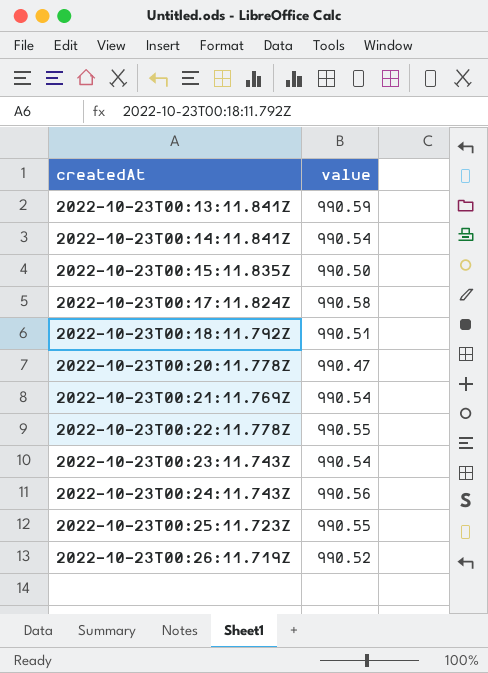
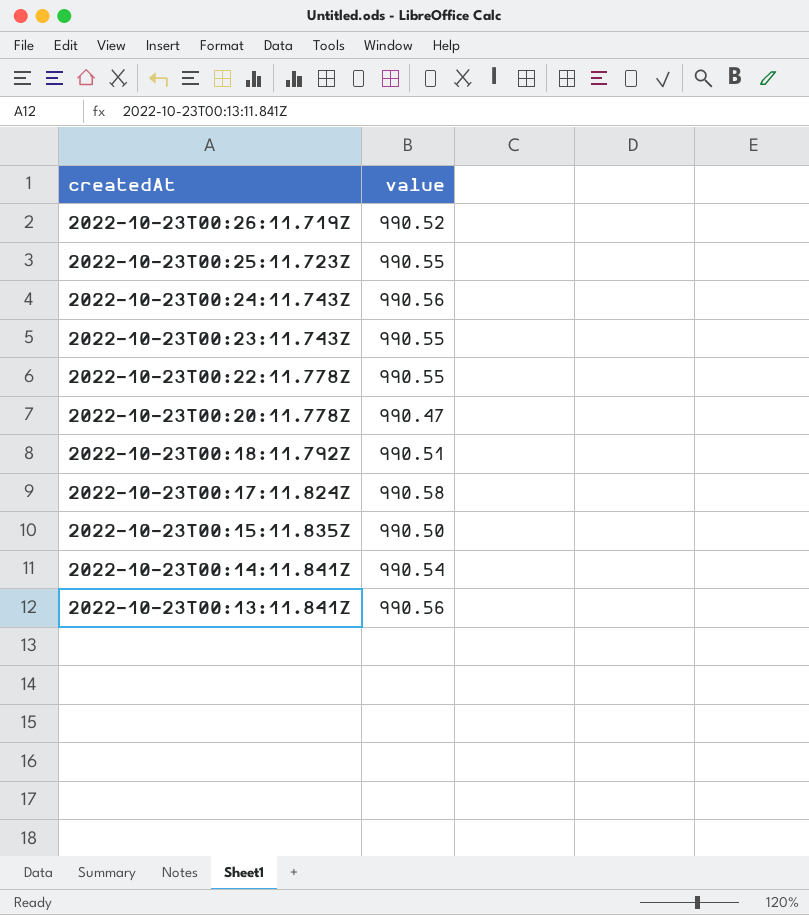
row order: createdAt ascending -> createdAt descending
row 2022-10-23T00:21:11.769Z: 990.54 -> none
2022-10-23T00:23:11.743Z | value: 990.54 -> 990.55
2022-10-23T00:13:11.841Z | value: 990.59 -> 990.56

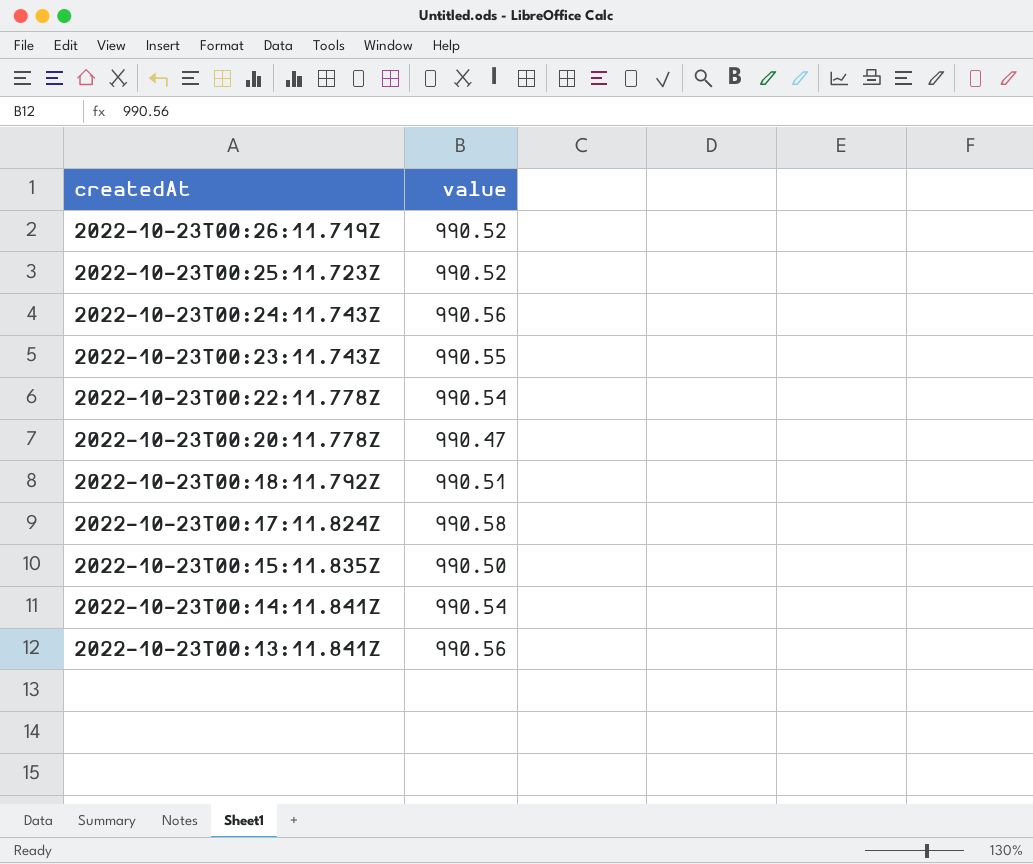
2022-10-23T00:25:11.723Z | value: 990.55 -> 990.52
2022-10-23T00:22:11.778Z | value: 990.55 -> 990.54

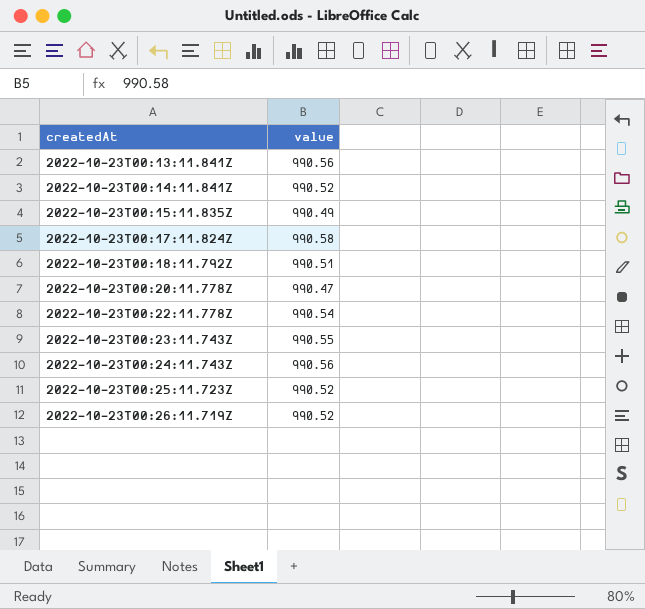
row order: createdAt descending -> createdAt ascending
2022-10-23T00:14:11.841Z | value: 990.54 -> 990.52
2022-10-23T00:15:11.835Z | value: 990.50 -> 990.49

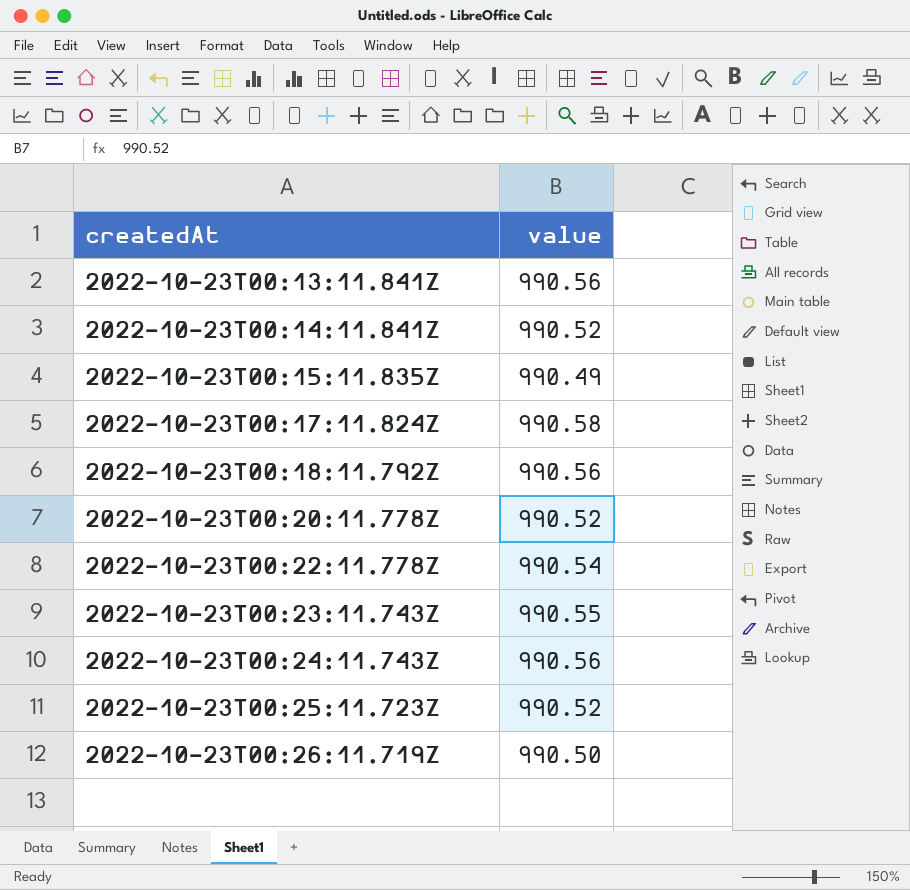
2022-10-23T00:18:11.792Z | value: 990.51 -> 990.56
2022-10-23T00:20:11.778Z | value: 990.47 -> 990.52
2022-10-23T00:26:11.719Z | value: 990.52 -> 990.50

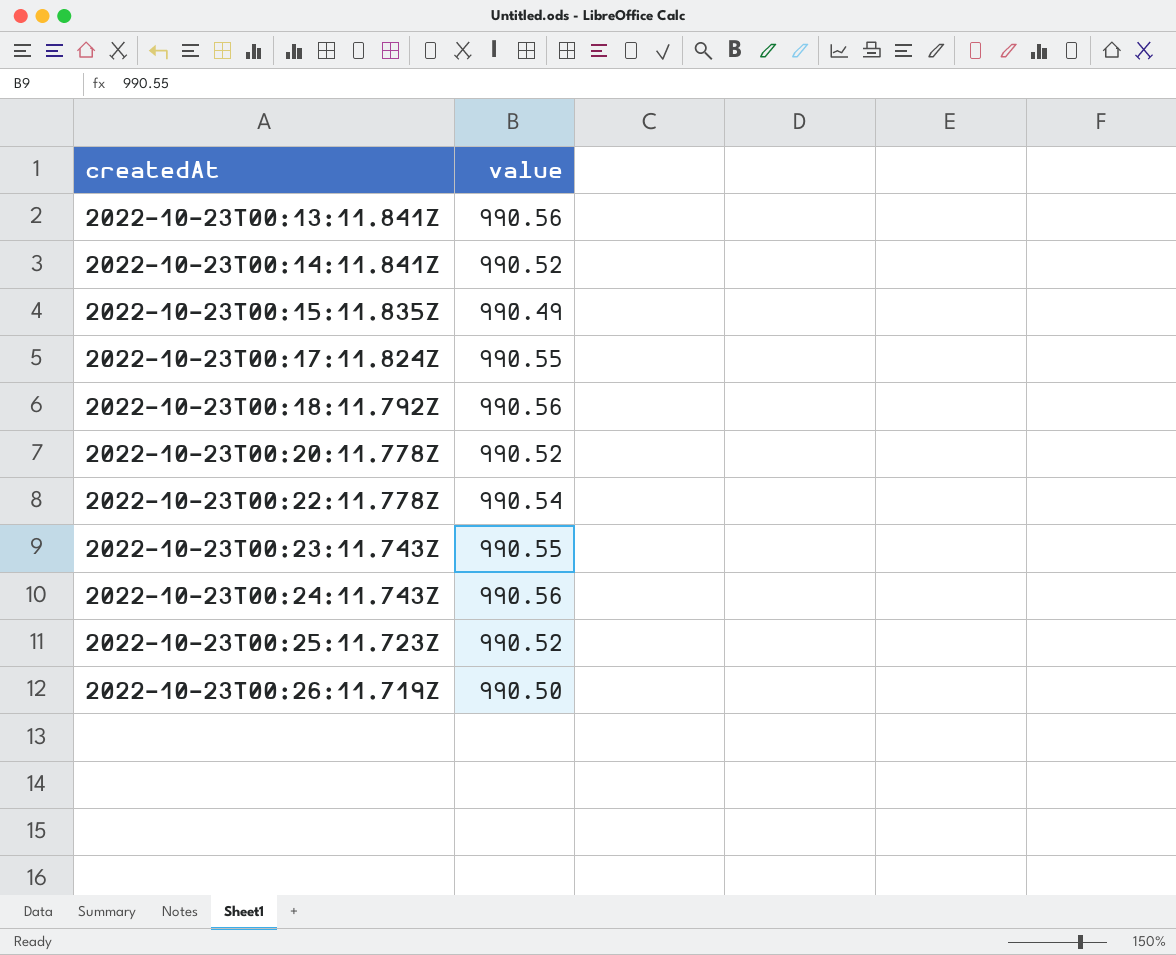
2022-10-23T00:17:11.824Z | value: 990.58 -> 990.55

